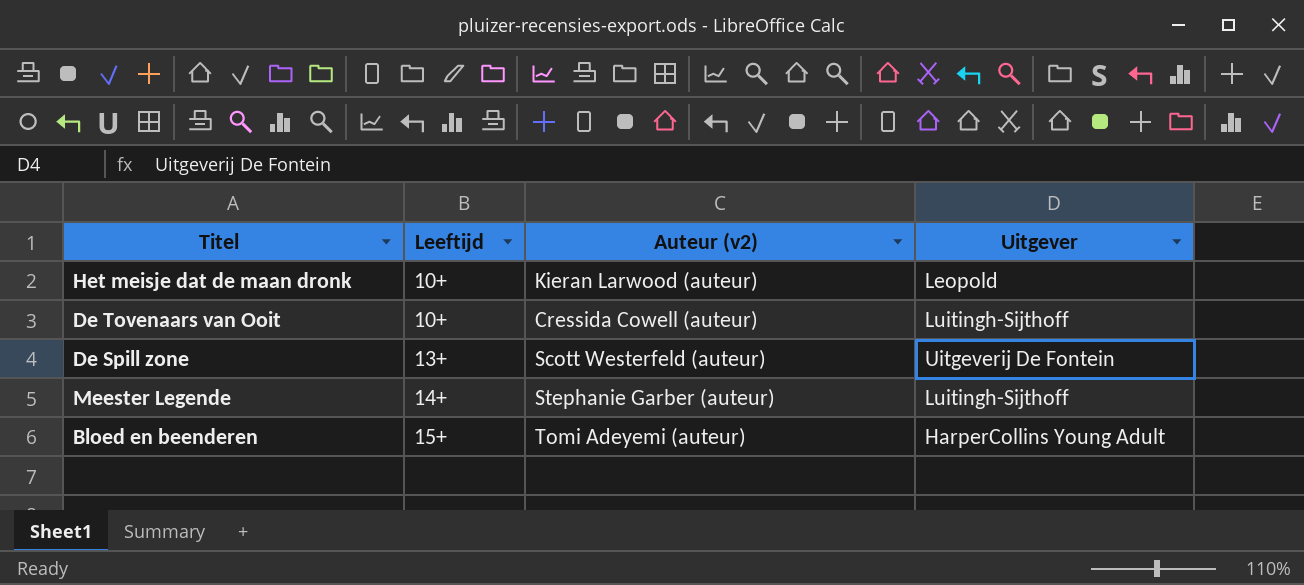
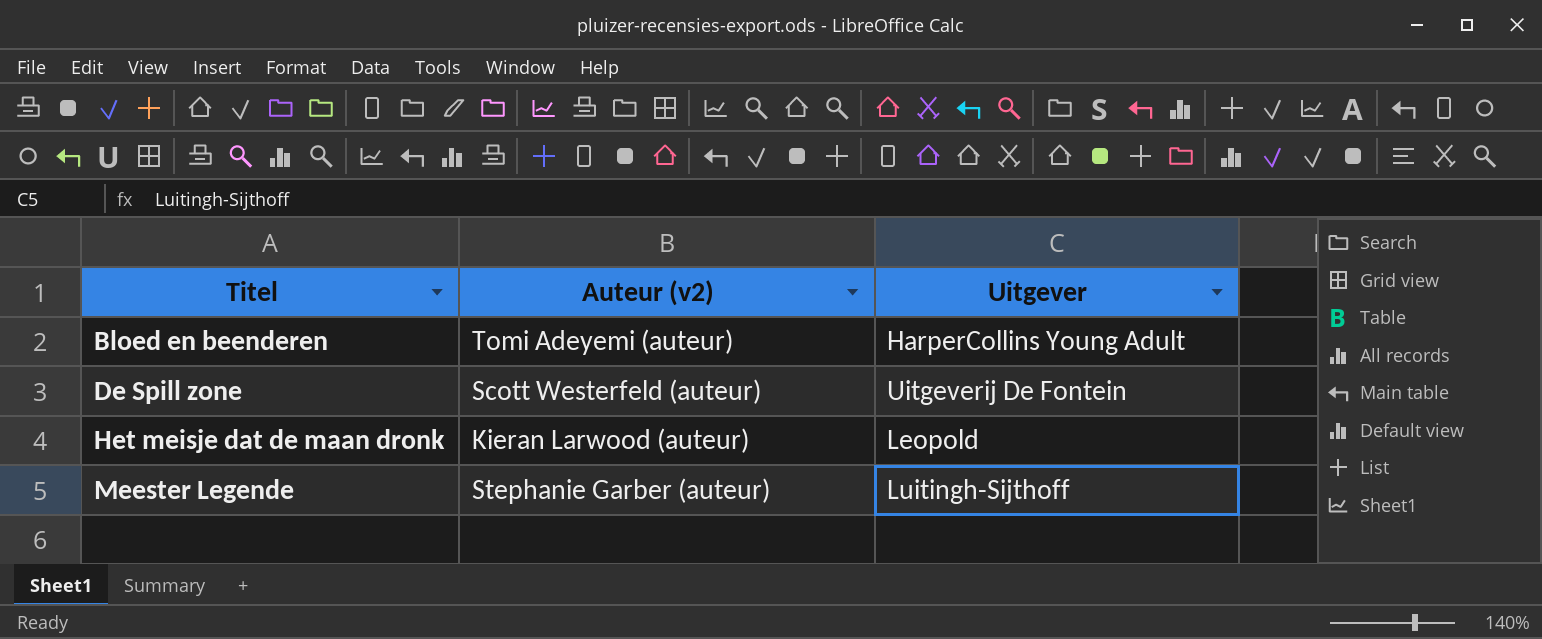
row order: Leeftijd ascending -> Titel ascending
column Leeftijd | position: 2 -> none
row De Tovenaars van Ooit: 10+ | Cressida Cowell (auteur) | Luitingh-Sijthoff -> none

